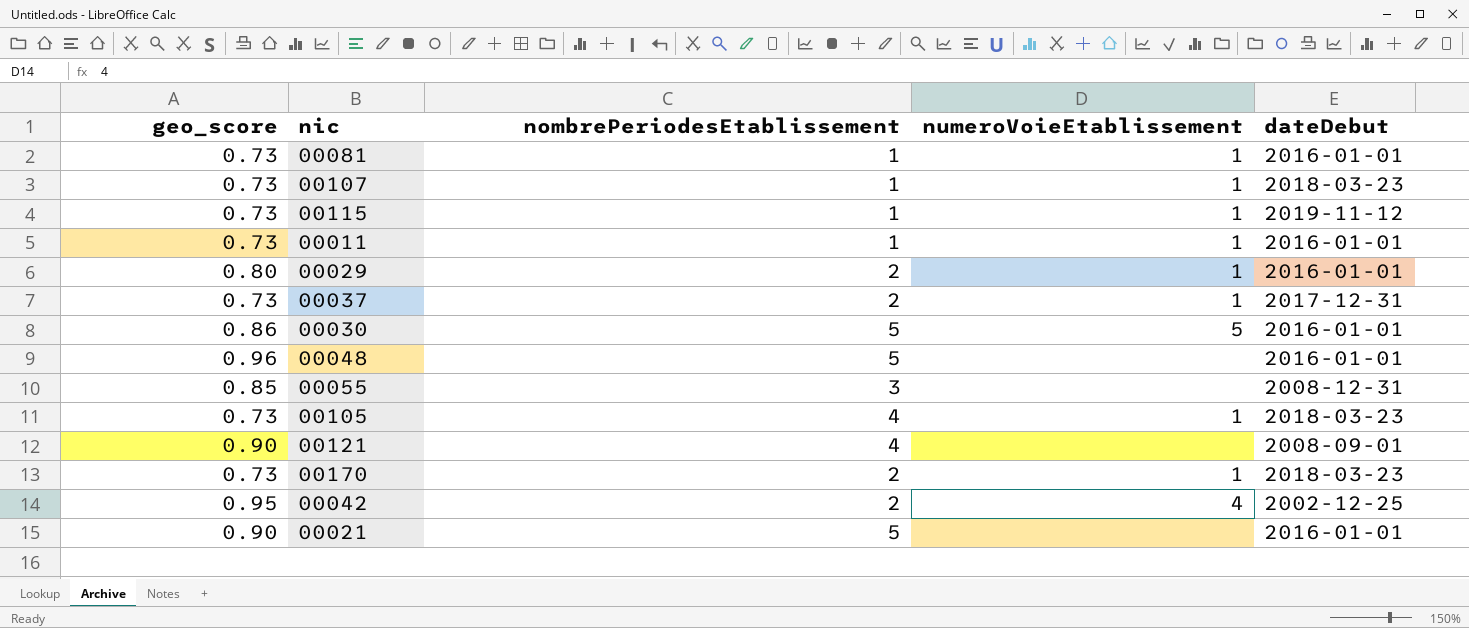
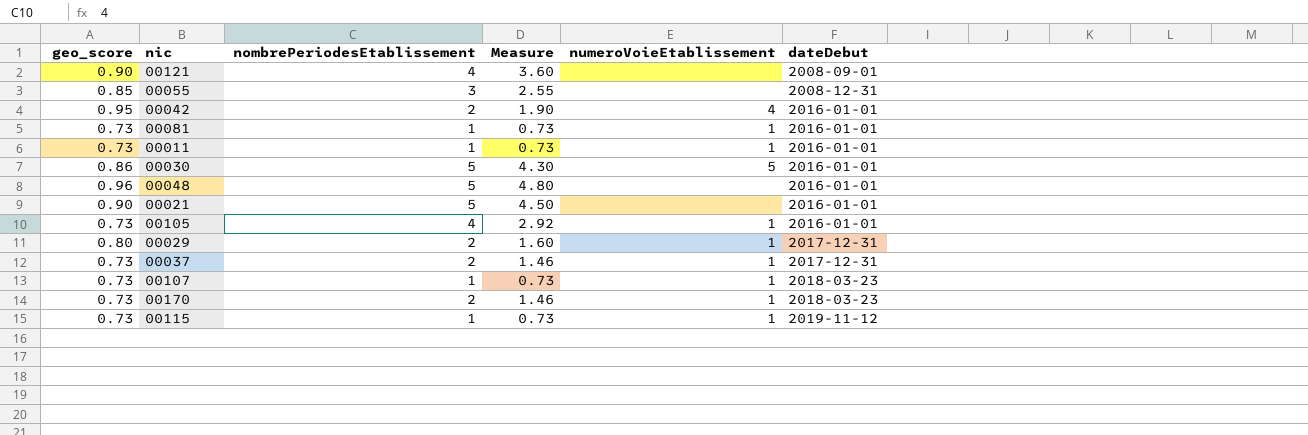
row order: none -> dateDebut ascending
column Measure | formula: none -> [geo_score] * [nombrePeriodesEtablissement]
00042 | dateDebut: 2002-12-25 -> 2016-01-01
00105 | dateDebut: 2018-03-23 -> 2016-01-01
00029 | dateDebut: 2016-01-01 -> 2017-12-31

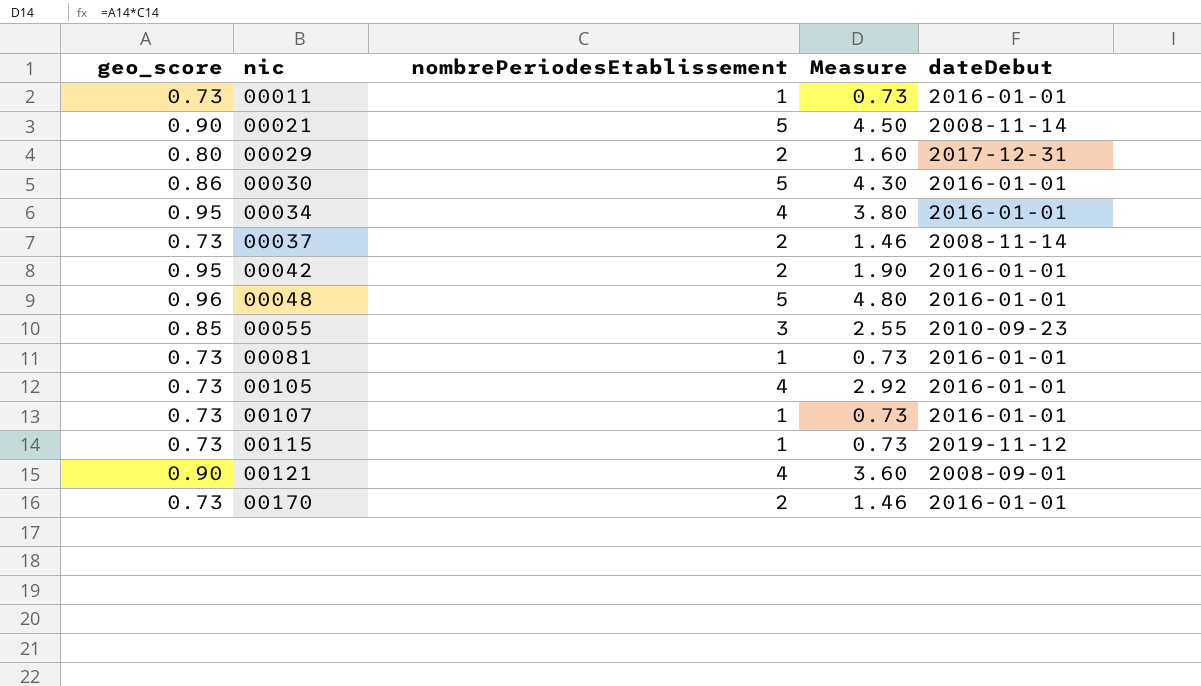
row order: dateDebut ascending -> nic ascending
column numeroVoieEtablissement | position: 5 -> none
00021 | dateDebut: 2016-01-01 -> 2008-11-14
row 00034: none -> 0.95 | 4 | 3.80 | 2016-01-01
00037 | dateDebut: 2017-12-31 -> 2008-11-14
00055 | dateDebut: 2008-12-31 -> 2010-09-23
00107 | dateDebut: 2018-03-23 -> 2016-01-01
00170 | dateDebut: 2018-03-23 -> 2016-01-01

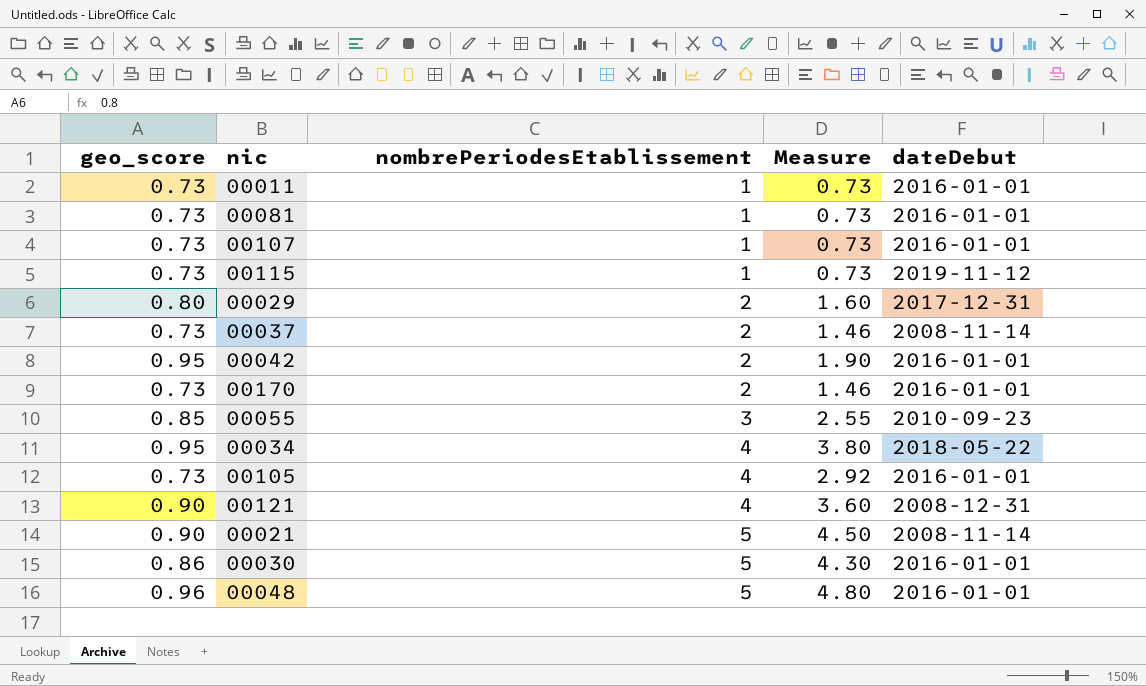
row order: nic ascending -> nombrePeriodesEtablissement ascending
00034 | dateDebut: 2016-01-01 -> 2018-05-22
00121 | dateDebut: 2008-09-01 -> 2008-12-31

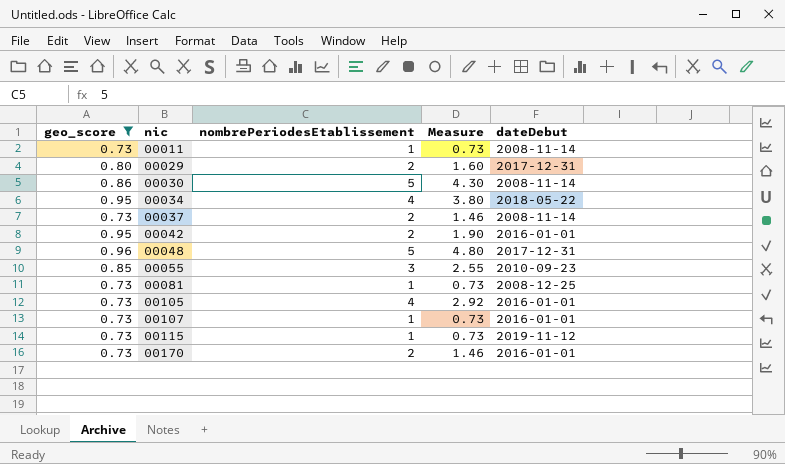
filter: none -> geo_score != 0.90
row order: nombrePeriodesEtablissement ascending -> nic ascending
00011 | dateDebut: 2016-01-01 -> 2008-11-14
00030 | dateDebut: 2016-01-01 -> 2008-11-14
00048 | dateDebut: 2016-01-01 -> 2017-12-31
00081 | dateDebut: 2016-01-01 -> 2008-12-25

